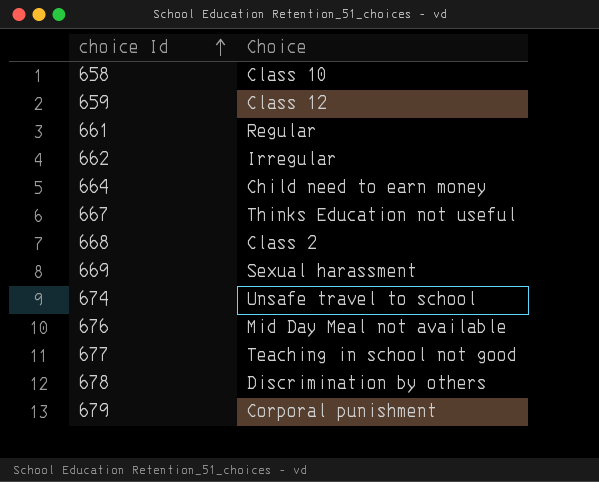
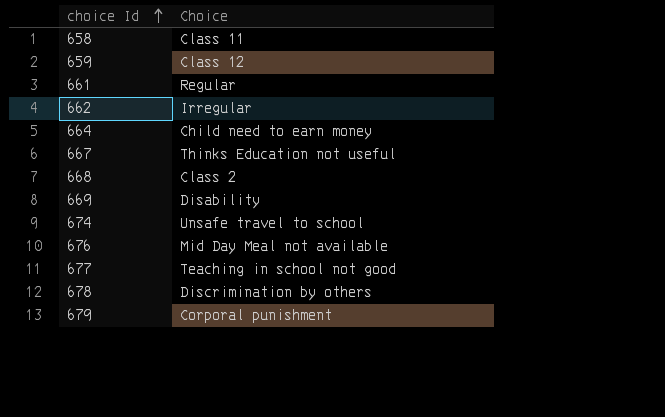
658 | Choice: Class 10 -> Class 11
669 | Choice: Sexual harassment -> Disability

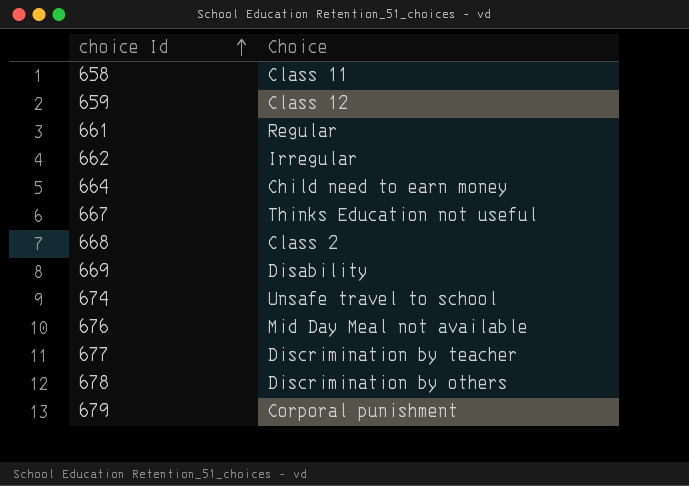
677 | Choice: Teaching in school not good -> Discrimination by teacher

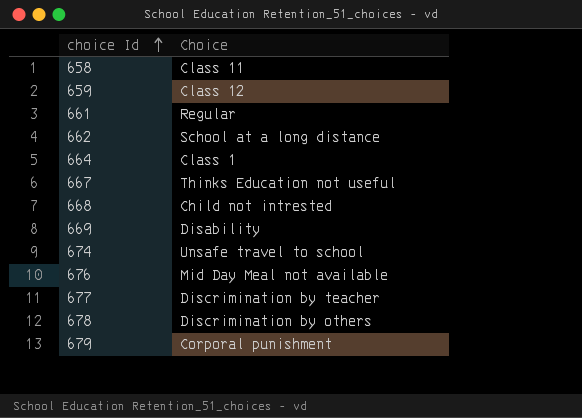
662 | Choice: Irregular -> School at a long distance
664 | Choice: Child need to earn money -> Class 1
668 | Choice: Class 2 -> Child not intrested

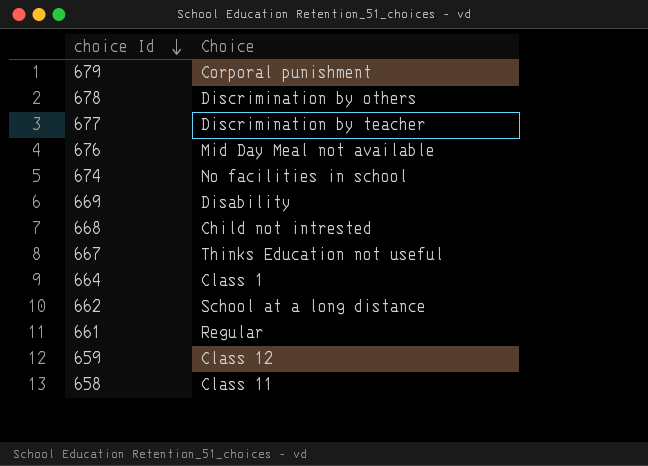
row order: choice Id ascending -> choice Id descending
674 | Choice: Unsafe travel to school -> No facilities in school

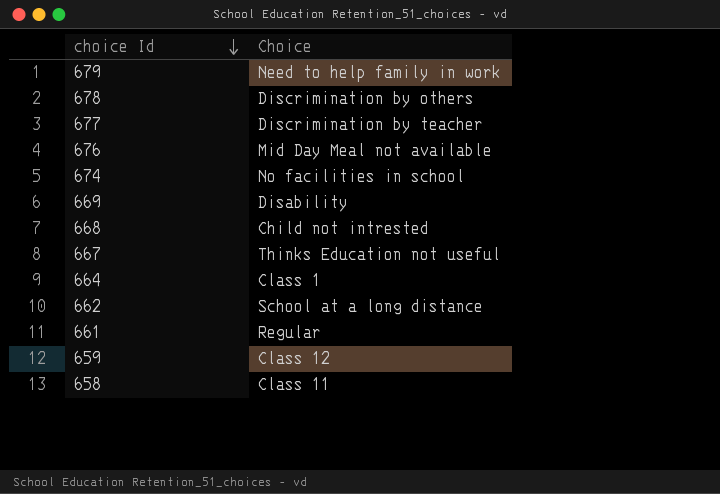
679 | Choice: Corporal punishment -> Need to help family in work

